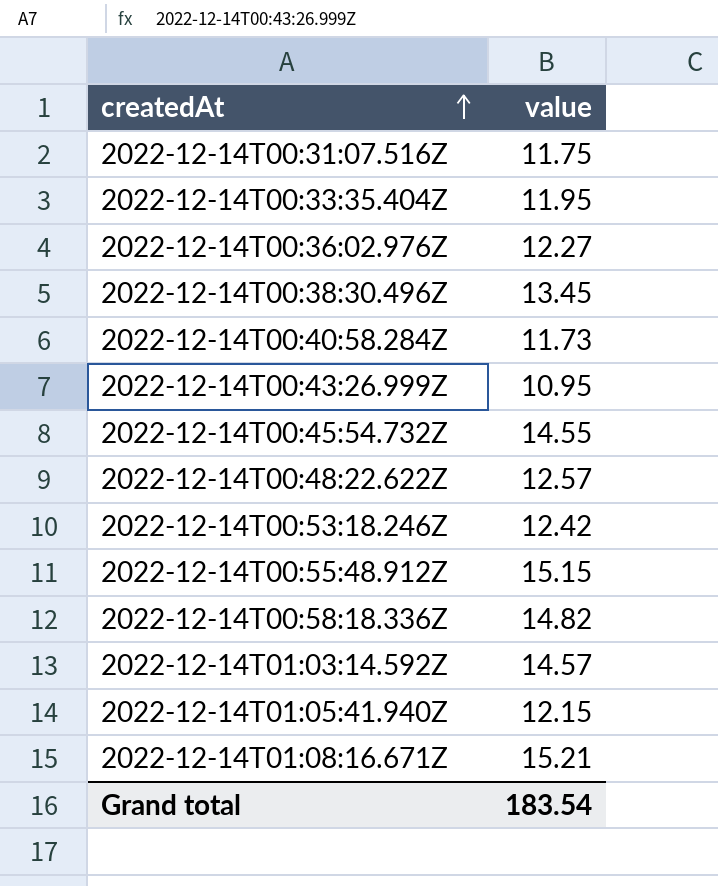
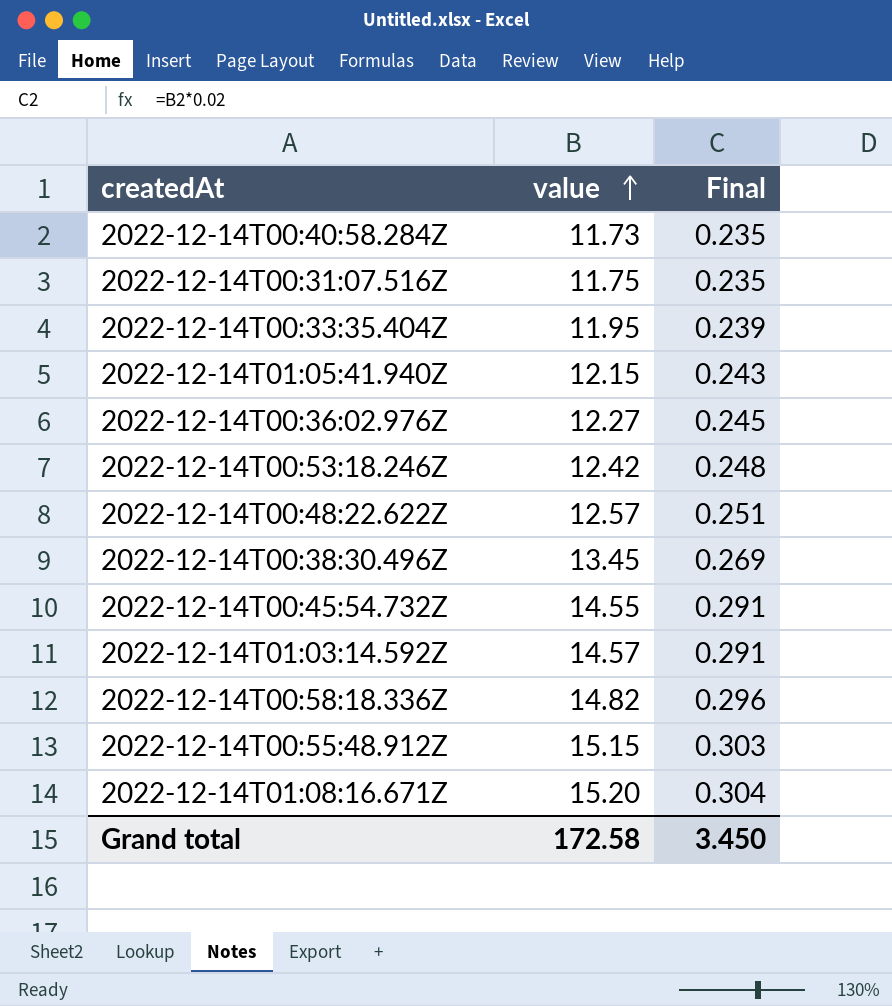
row order: createdAt ascending -> value ascending
column Final | formula: none -> [value] * 0.02
row 2022-12-14T00:43:26.999Z: 10.95 -> none
2022-12-14T01:08:16.671Z | value: 15.21 -> 15.20
Grand total | value: 183.54 -> 172.58

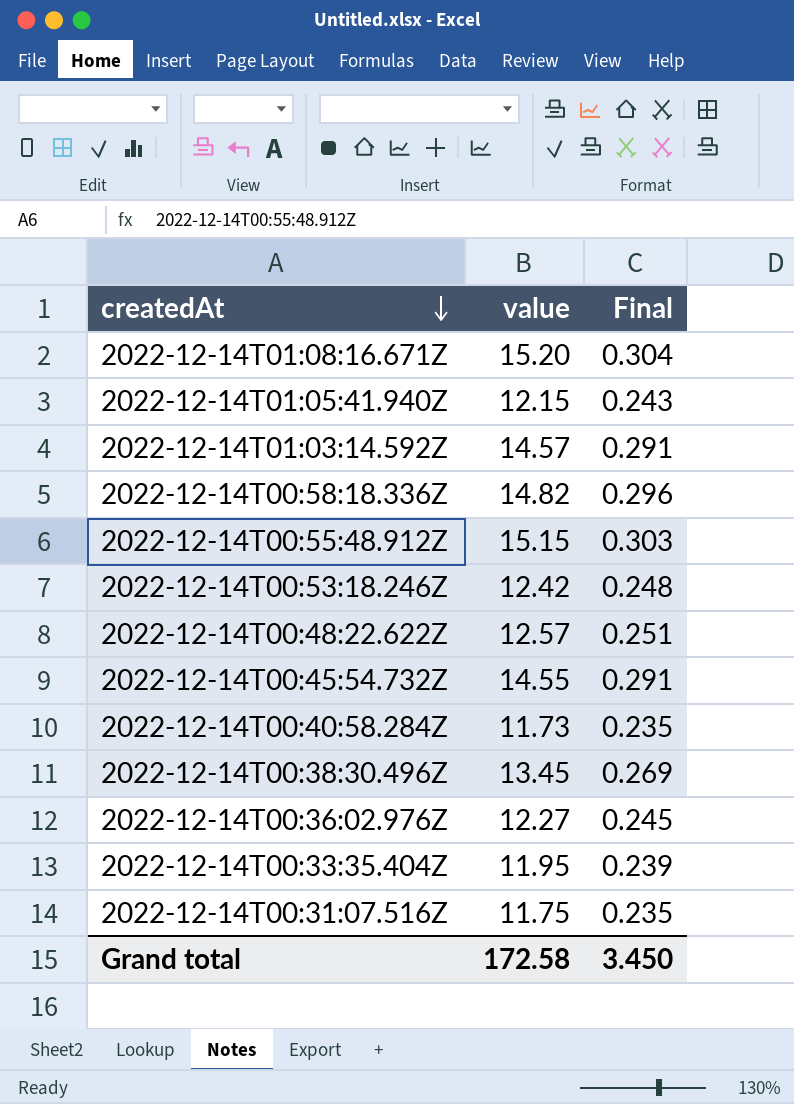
row order: value ascending -> createdAt descending

